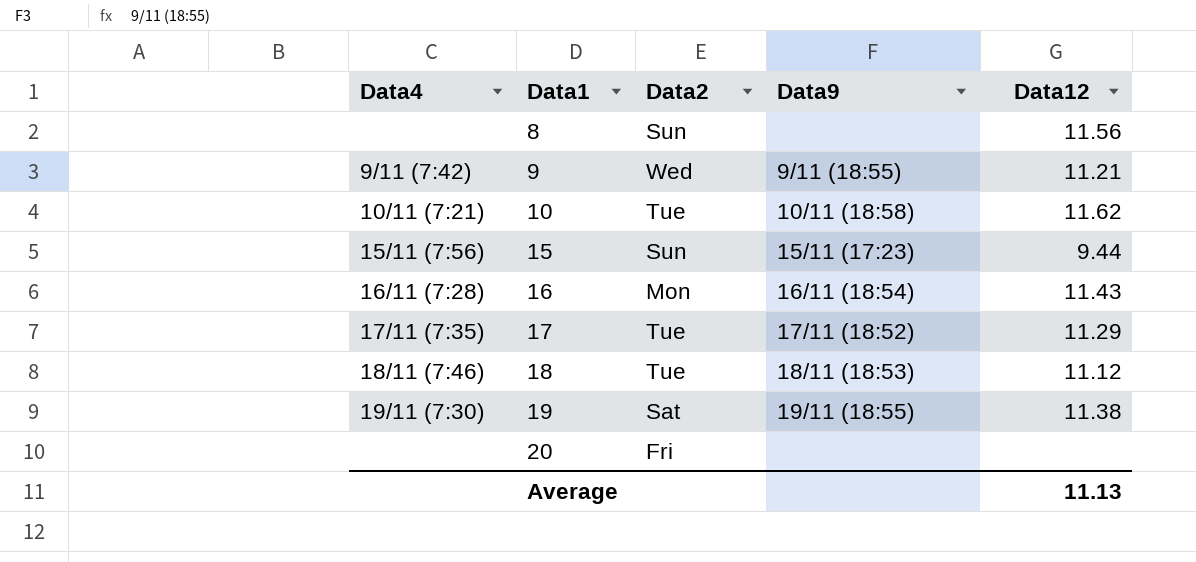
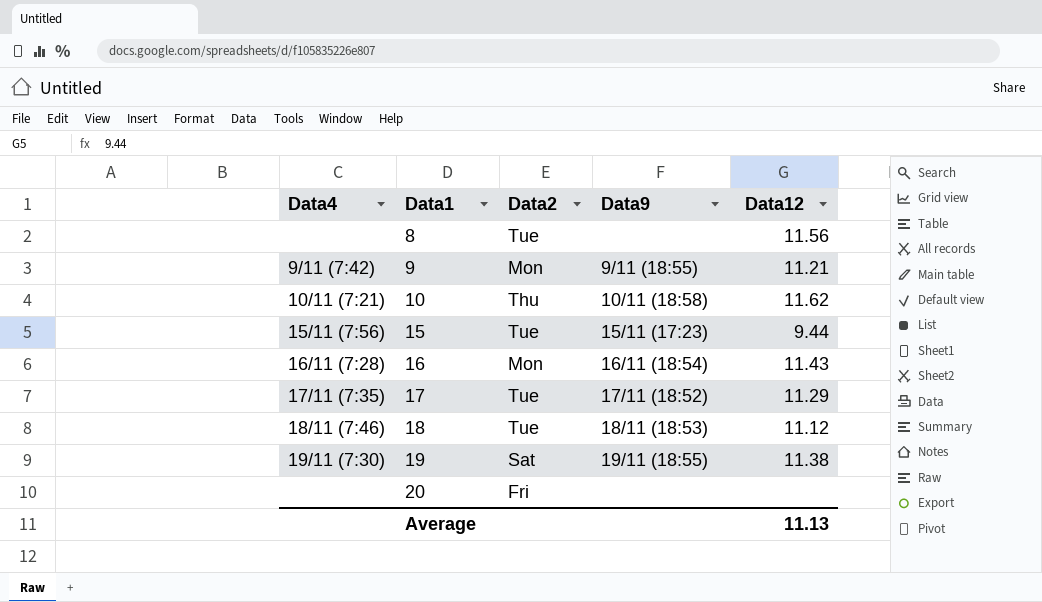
8 | Data2: Sun -> Tue
9 | Data2: Wed -> Mon
10 | Data2: Tue -> Thu
15 | Data2: Sun -> Tue

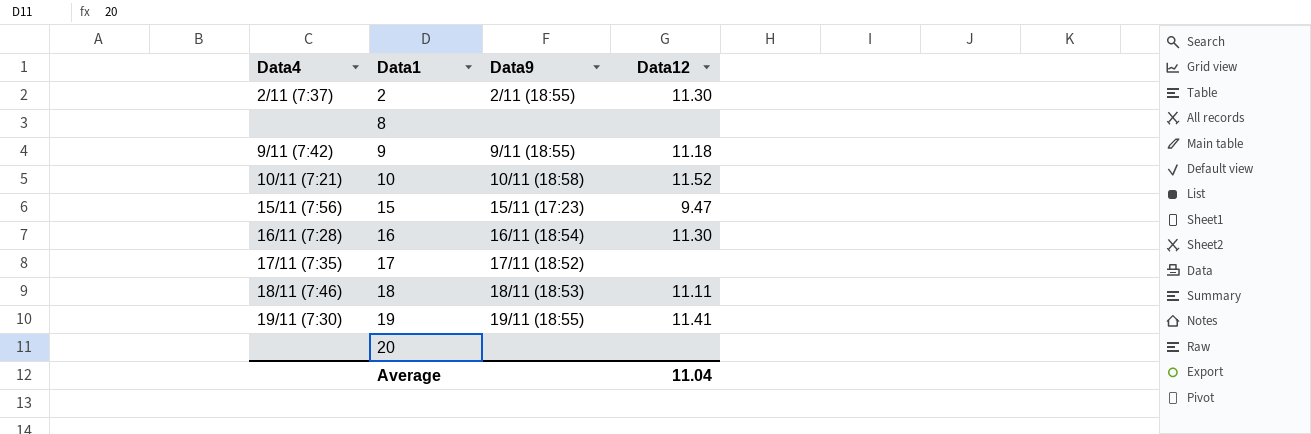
column Data2 | position: 3 -> none
row 2: none -> 2/11 (7:37) | 2/11 (18:55) | 11.30
8 | Data12: 11.56 -> none
9 | Data12: 11.21 -> 11.18
10 | Data12: 11.62 -> 11.52
15 | Data12: 9.44 -> 9.47
16 | Data12: 11.43 -> 11.30
17 | Data12: 11.29 -> none
18 | Data12: 11.12 -> 11.11
19 | Data12: 11.38 -> 11.41
Average | Data12: 11.13 -> 11.04

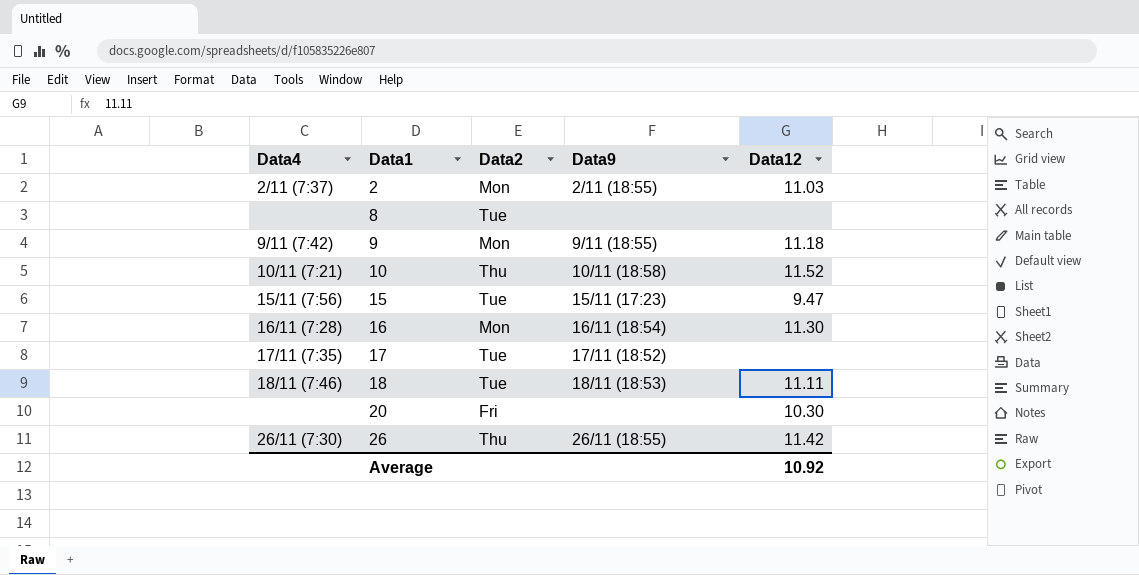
column Data2 | position: none -> 3
row 19: 19/11 (7:30) | 19/11 (18:55) | 11.41 -> none
2 | Data12: 11.30 -> 11.03
20 | Data12: none -> 10.30
row 26: none -> 26/11 (7:30) | Thu | 26/11 (18:55) | 11.42
Average | Data12: 11.04 -> 10.92

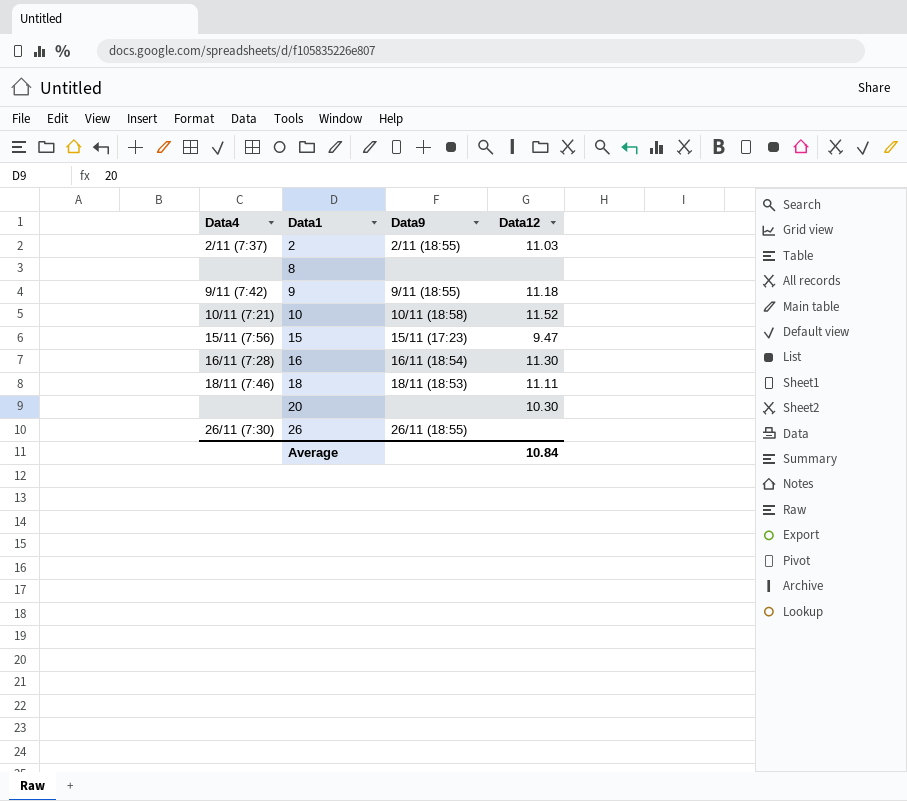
column Data2 | position: 3 -> none
row 17: 17/11 (7:35) | Tue | 17/11 (18:52) | none -> none
26 | Data12: 11.42 -> none
Average | Data12: 10.92 -> 10.84

